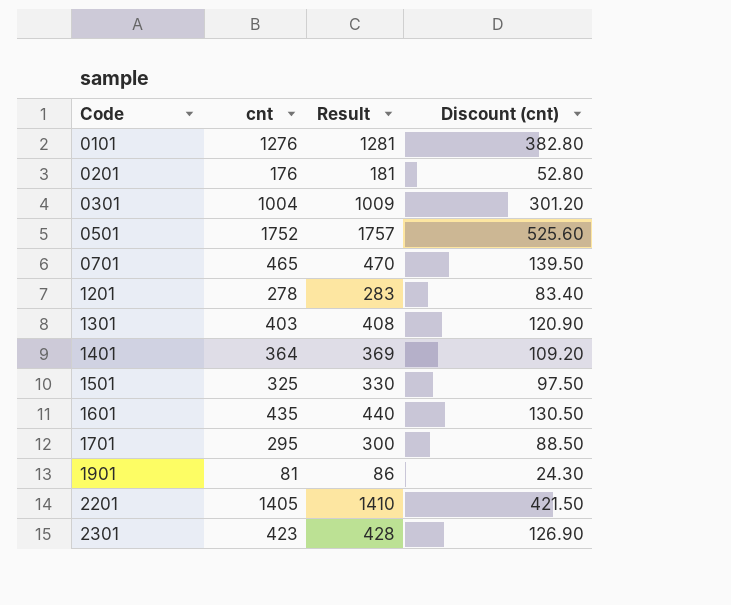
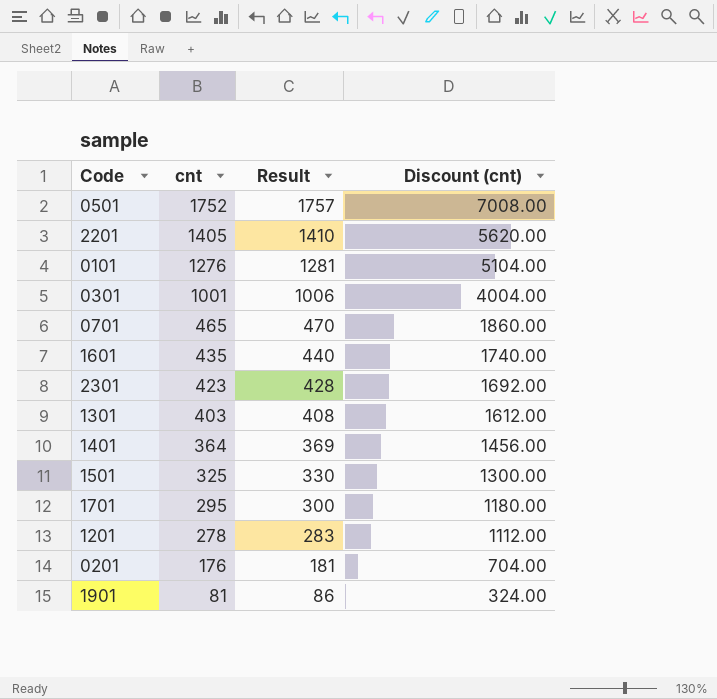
row order: Code ascending -> cnt descending
column Discount (cnt) | formula: [cnt] * 0.3 -> [cnt] * 4
0301 | cnt: 1004 -> 1001
0301 | Result: 1009 -> 1006

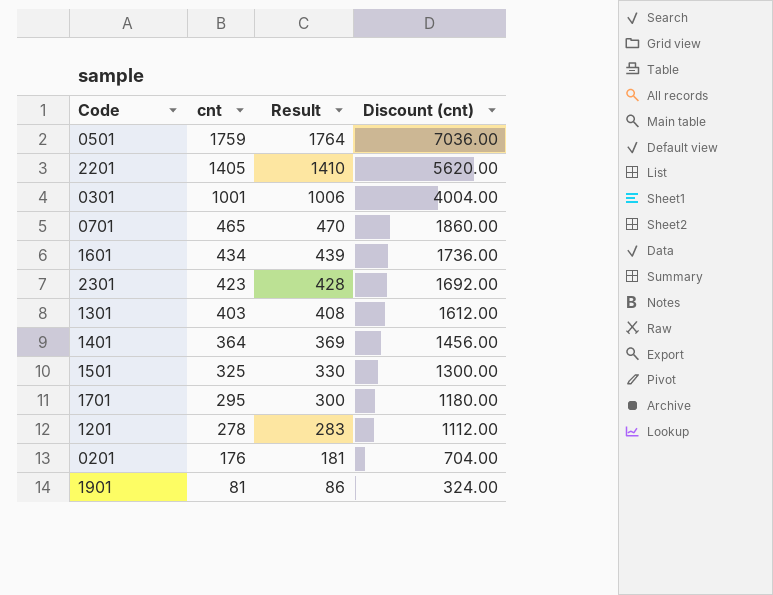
row 0101: 1276 | 1281 | 5104.00 -> none
0501 | cnt: 1752 -> 1759
0501 | Result: 1757 -> 1764
0501 | Discount (cnt): 7008.00 -> 7036.00
1601 | cnt: 435 -> 434
1601 | Result: 440 -> 439
1601 | Discount (cnt): 1740.00 -> 1736.00

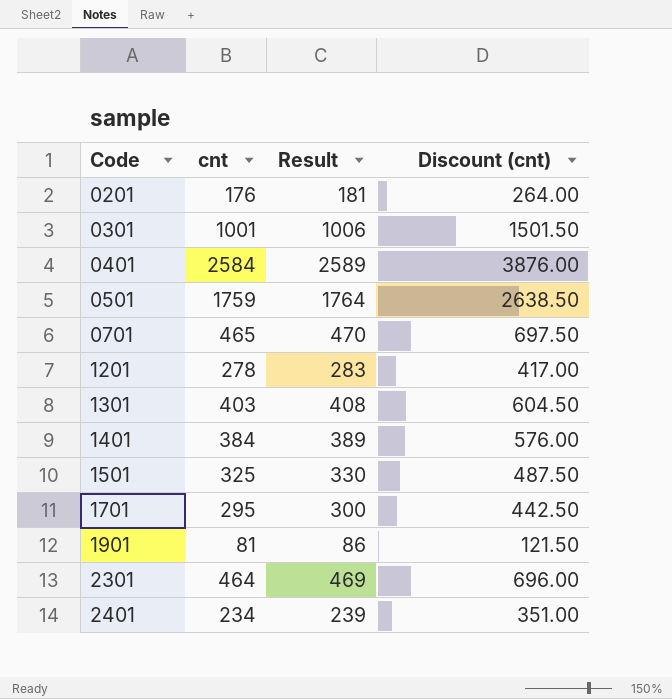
row order: cnt descending -> Code ascending
column Discount (cnt) | formula: [cnt] * 4 -> [cnt] * 1.5
row 2201: 1405 | 1410 | 5620.00 -> none
row 1601: 434 | 439 | 1736.00 -> none
row 0401: none -> 2584 | 2589 | 3876.00
1401 | cnt: 364 -> 384
1401 | Result: 369 -> 389
2301 | cnt: 423 -> 464
2301 | Result: 428 -> 469
row 2401: none -> 234 | 239 | 351.00

